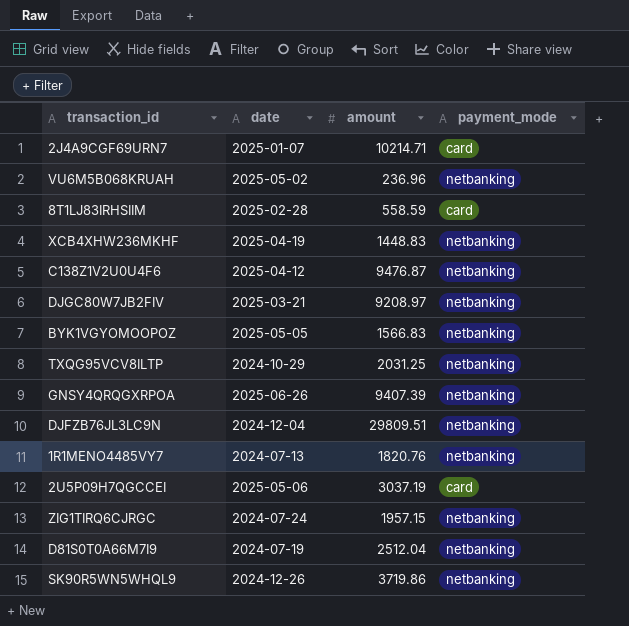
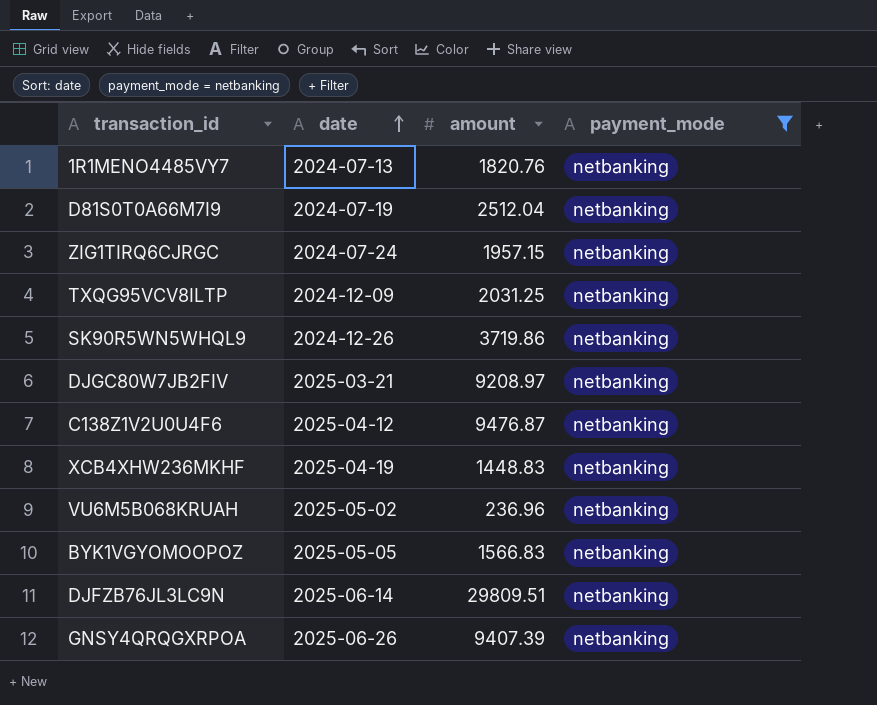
filter: none -> payment_mode = netbanking
row order: none -> date ascending
TXQG95VCV8ILTP | date: 2024-10-29 -> 2024-12-09
DJFZB76JL3LC9N | date: 2024-12-04 -> 2025-06-14

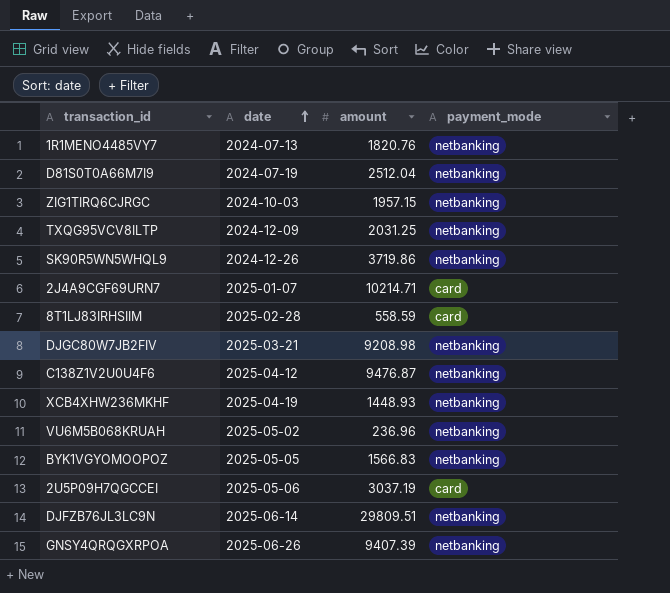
filter: payment_mode = netbanking -> none
ZIG1TIRQ6CJRGC | date: 2024-07-24 -> 2024-10-03
DJGC80W7JB2FIV | amount: 9208.97 -> 9208.98
XCB4XHW236MKHF | amount: 1448.83 -> 1448.93

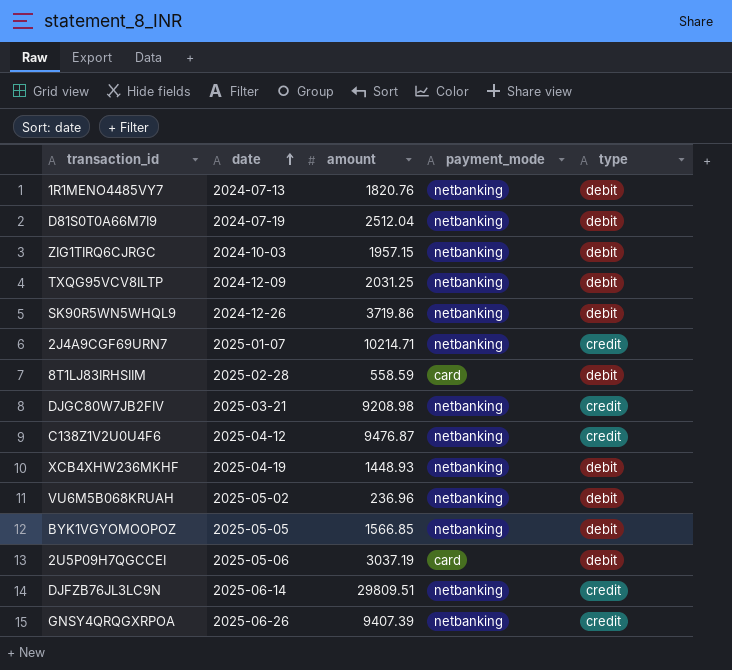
column type | position: none -> 5
2J4A9CGF69URN7 | payment_mode: card -> netbanking
BYK1VGYOMOOPOZ | amount: 1566.83 -> 1566.85

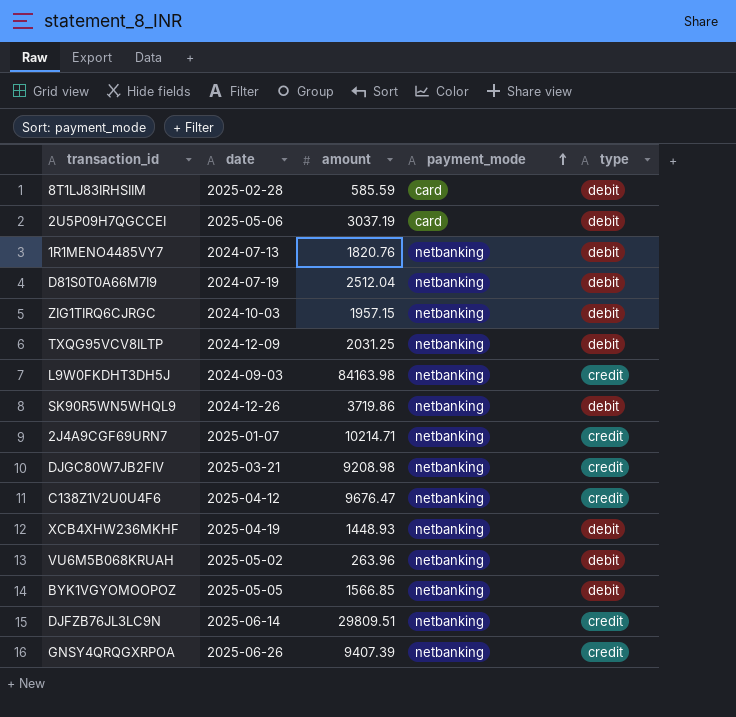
row order: date ascending -> payment_mode ascending
8T1LJ83IRHSIIM | amount: 558.59 -> 585.59
row L9W0FKDHT3DH5J: none -> 2024-09-03 | 84163.98 | netbanking | credit
C138Z1V2U0U4F6 | amount: 9476.87 -> 9676.47
VU6M5B068KRUAH | amount: 236.96 -> 263.96

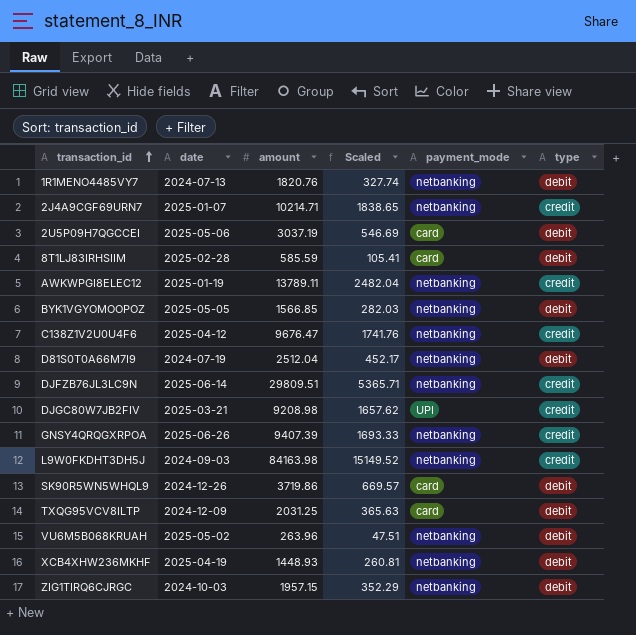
row order: payment_mode ascending -> transaction_id ascending
column Scaled | formula: none -> [amount] * 0.18
row AWKWPGI8ELEC12: none -> 2025-01-19 | 13789.11 | 2482.04 | netbanking | credit
DJGC80W7JB2FIV | payment_mode: netbanking -> UPI
SK90R5WN5WHQL9 | payment_mode: netbanking -> card
TXQG95VCV8ILTP | payment_mode: netbanking -> card

